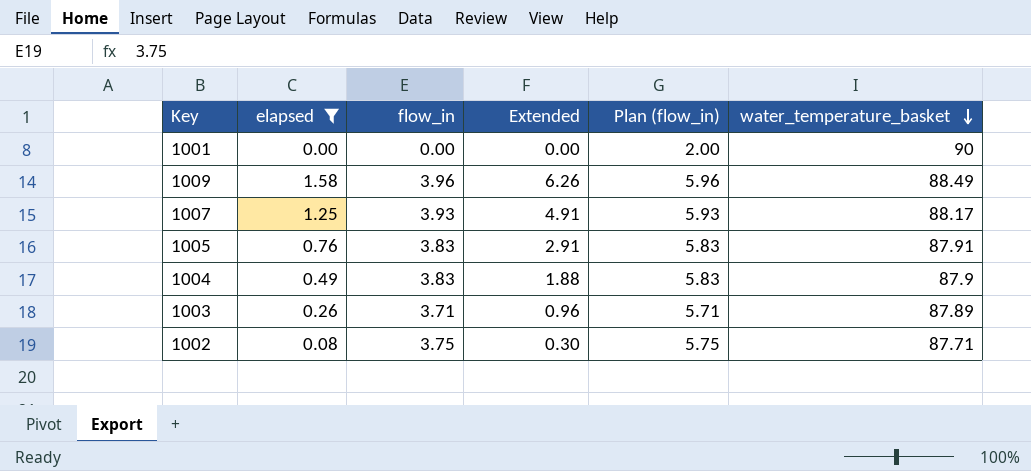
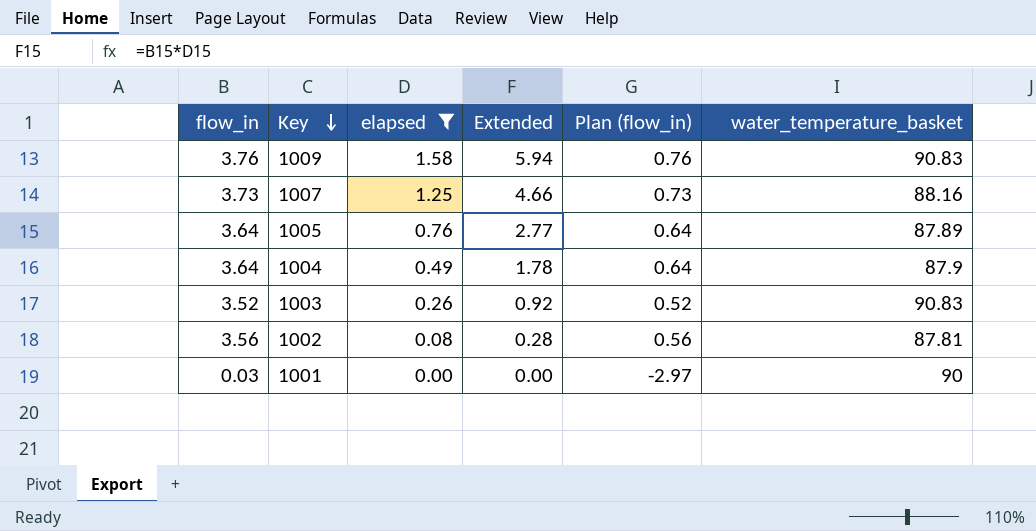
row order: water_temperature_basket descending -> Key descending
column flow_in | position: 3 -> 1
column Plan (flow_in) | formula: [flow_in] + 2 -> [flow_in] - 3
1009 | flow_in: 3.96 -> 3.76
1009 | Extended: 6.26 -> 5.94
1009 | water_temperature_basket: 88.49 -> 90.83
1007 | flow_in: 3.93 -> 3.73
1007 | Extended: 4.91 -> 4.66
1007 | water_temperature_basket: 88.17 -> 88.16
1005 | flow_in: 3.83 -> 3.64
1005 | Extended: 2.91 -> 2.77
1005 | water_temperature_basket: 87.91 -> 87.89
1004 | flow_in: 3.83 -> 3.64
1004 | Extended: 1.88 -> 1.78
1003 | flow_in: 3.71 -> 3.52
1003 | Extended: 0.96 -> 0.92
1003 | water_temperature_basket: 87.89 -> 90.83
1002 | flow_in: 3.75 -> 3.56
1002 | Extended: 0.30 -> 0.28
1002 | water_temperature_basket: 87.71 -> 87.81
1001 | flow_in: 0.00 -> 0.03

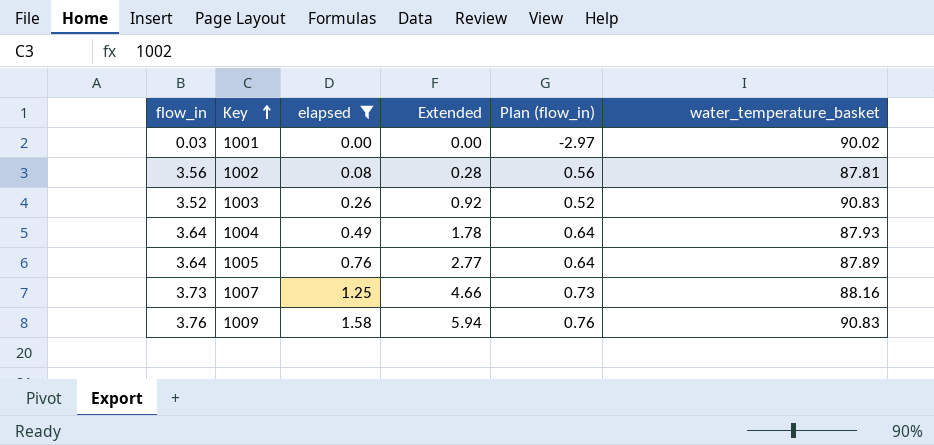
row order: Key descending -> Key ascending
1001 | water_temperature_basket: 90 -> 90.02
1004 | water_temperature_basket: 87.9 -> 87.93

